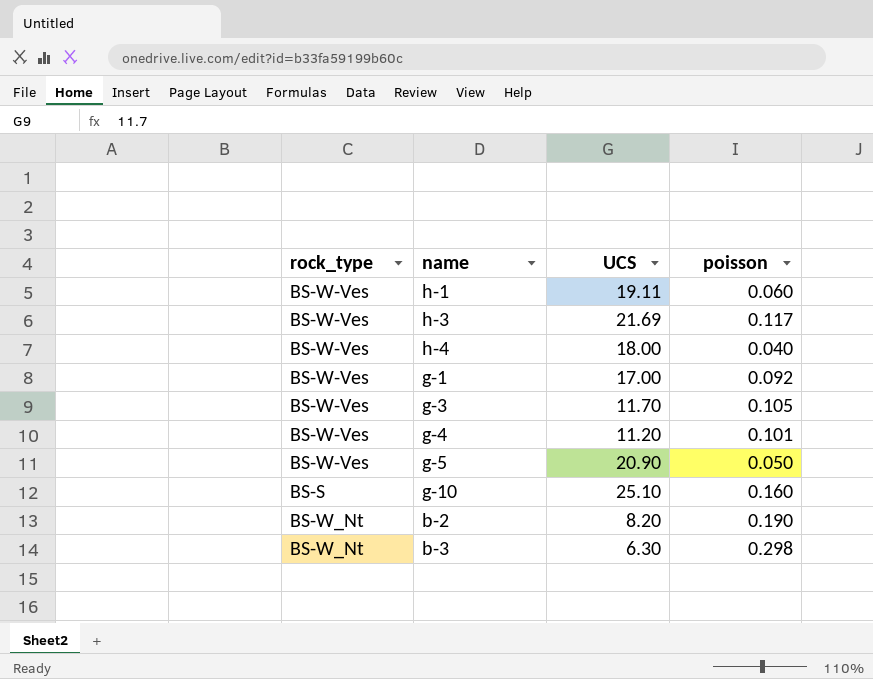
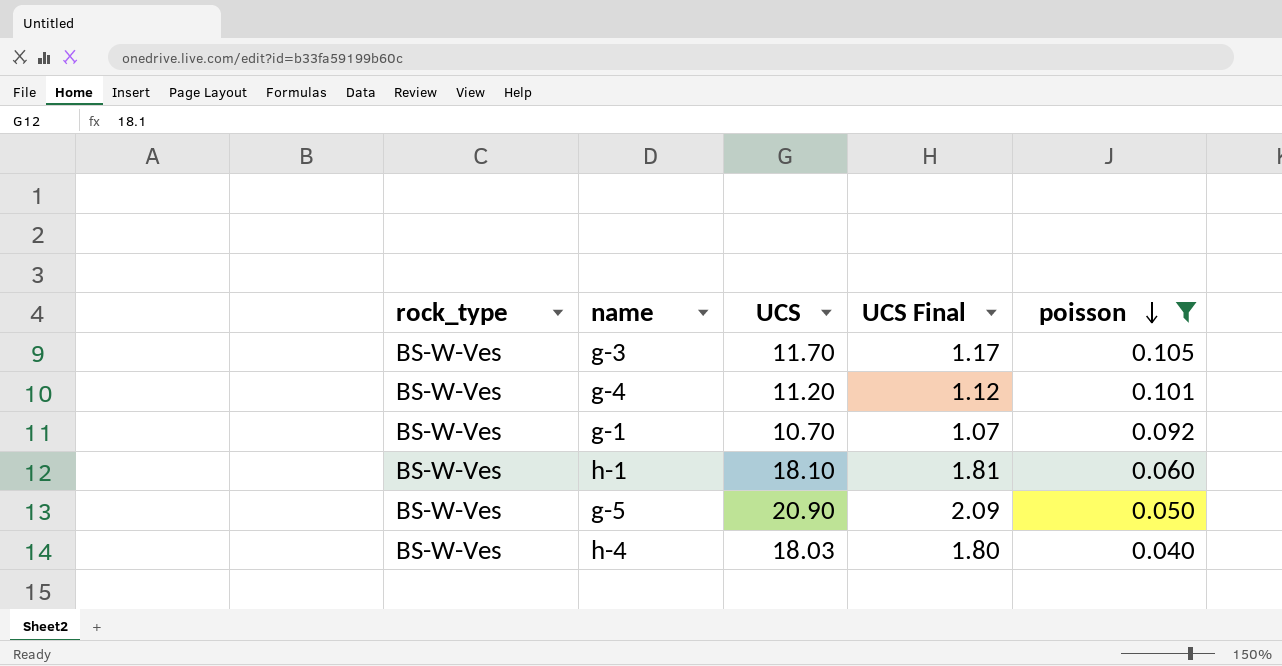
filter: none -> poisson <= 0.105
row order: none -> poisson descending
column UCS Final | formula: none -> [UCS] * 0.1
g-1 | UCS: 17.00 -> 10.70
h-1 | UCS: 19.11 -> 18.10
h-4 | UCS: 18.00 -> 18.03

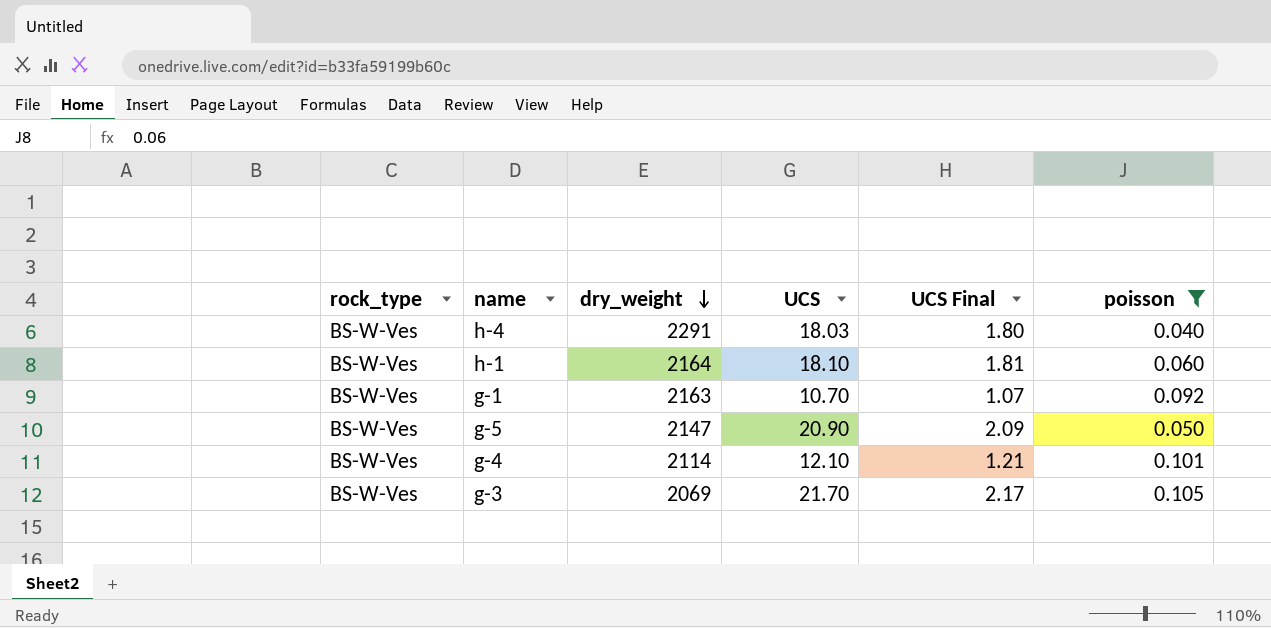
row order: poisson descending -> dry_weight descending
column dry_weight | position: none -> 3
g-4 | UCS: 11.20 -> 12.10
g-4 | UCS Final: 1.12 -> 1.21
g-3 | UCS: 11.70 -> 21.70
g-3 | UCS Final: 1.17 -> 2.17

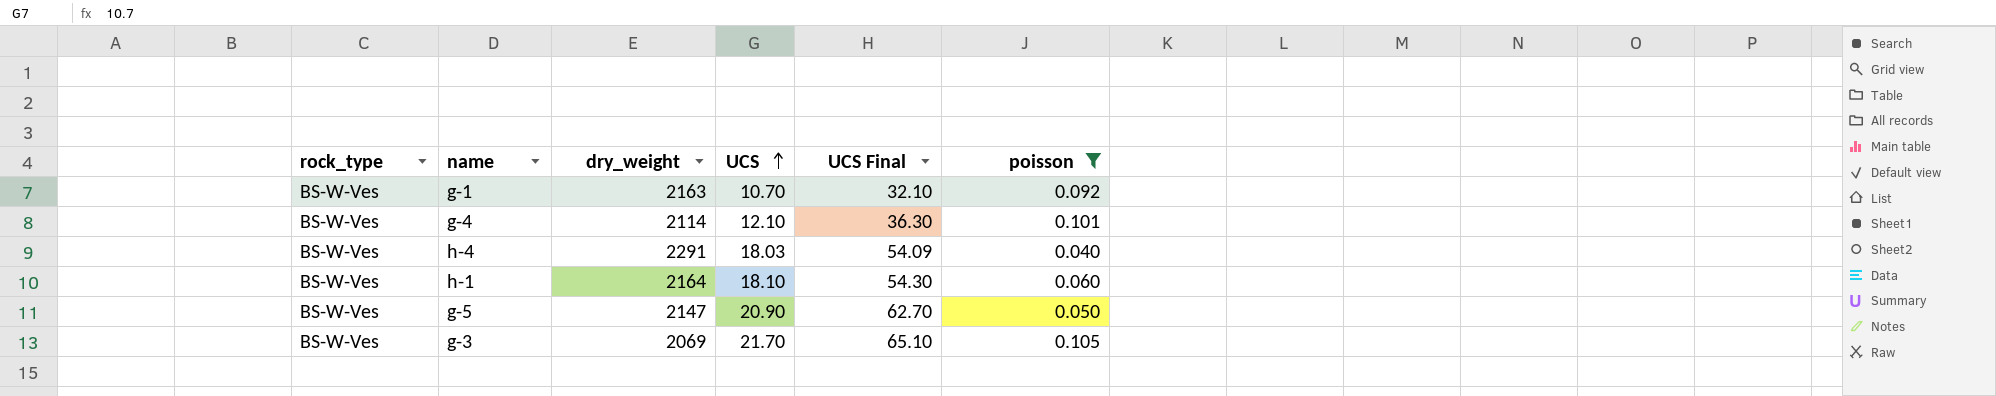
row order: dry_weight descending -> UCS ascending
column UCS Final | formula: [UCS] * 0.1 -> [UCS] * 3

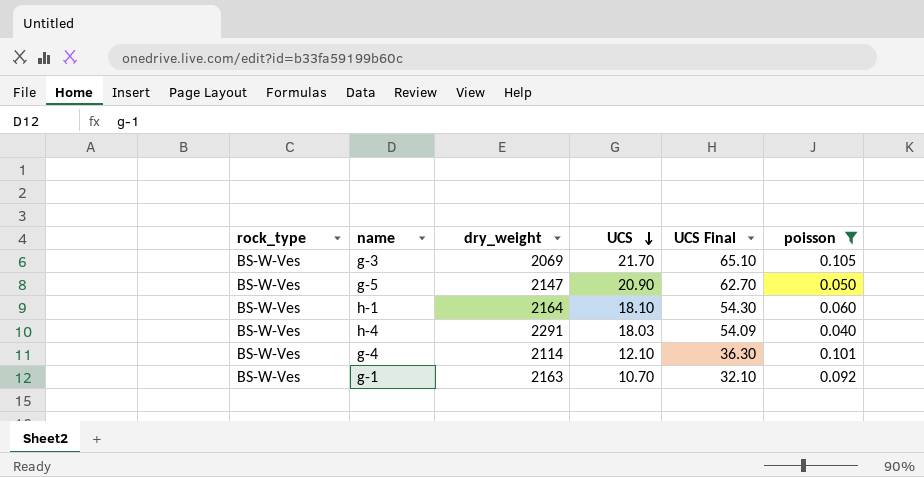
row order: UCS ascending -> UCS descending

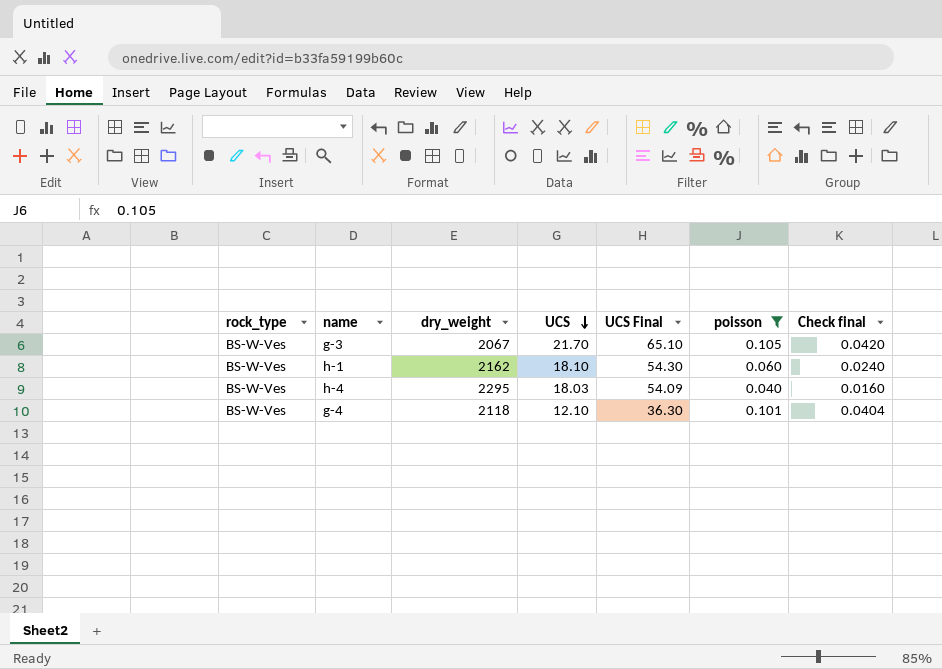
column Check final | formula: none -> [poisson] * 0.4
row g-5: BS-W-Ves | 2147 | 20.90 | 62.70 | 0.050 -> none
row g-1: BS-W-Ves | 2163 | 10.70 | 32.10 | 0.092 -> none
g-3 | dry_weight: 2069 -> 2067
h-1 | dry_weight: 2164 -> 2162
h-4 | dry_weight: 2291 -> 2295
g-4 | dry_weight: 2114 -> 2118

